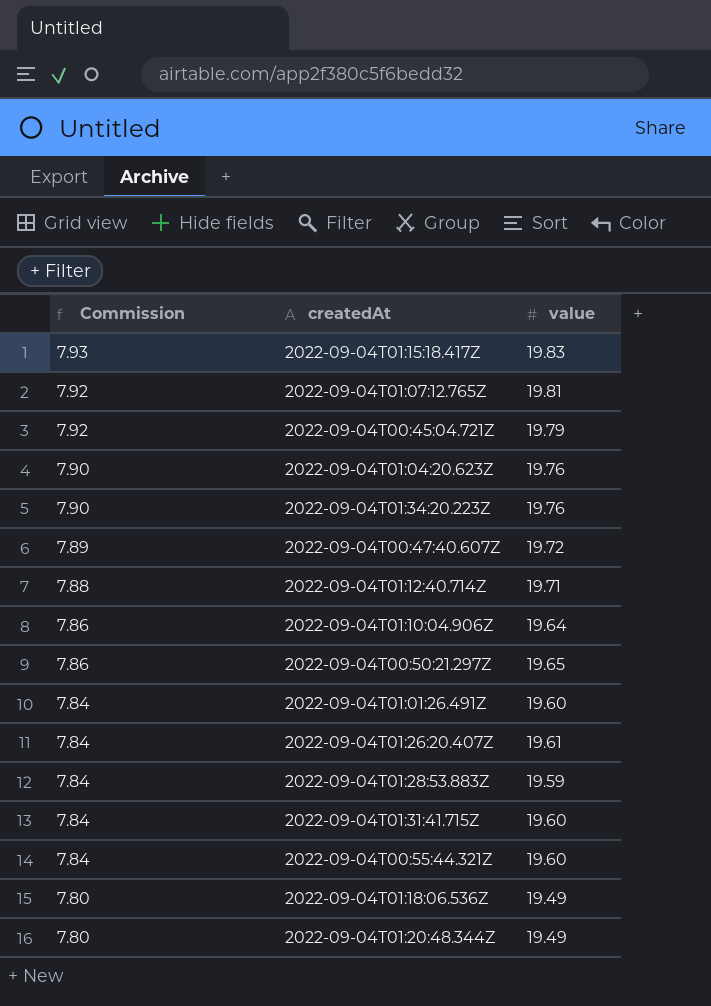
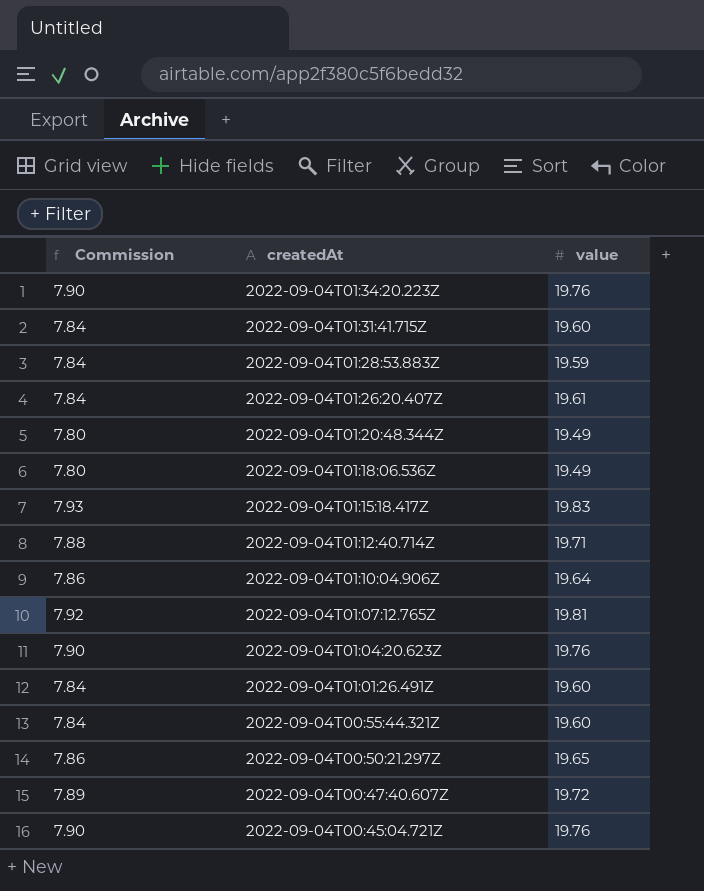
row order: Commission descending -> createdAt descending
2022-09-04T00:45:04.721Z | Commission: 7.92 -> 7.90
2022-09-04T00:45:04.721Z | value: 19.79 -> 19.76

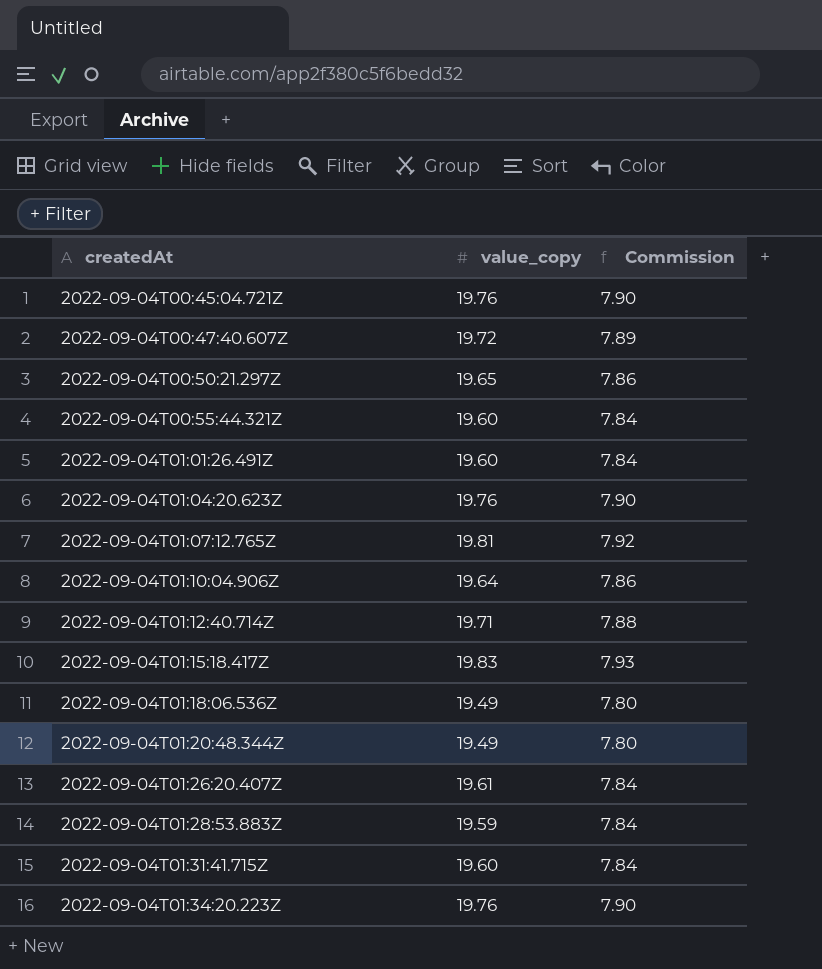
row order: createdAt descending -> createdAt ascending
column name: value -> value_copy
column Commission | position: 1 -> 3

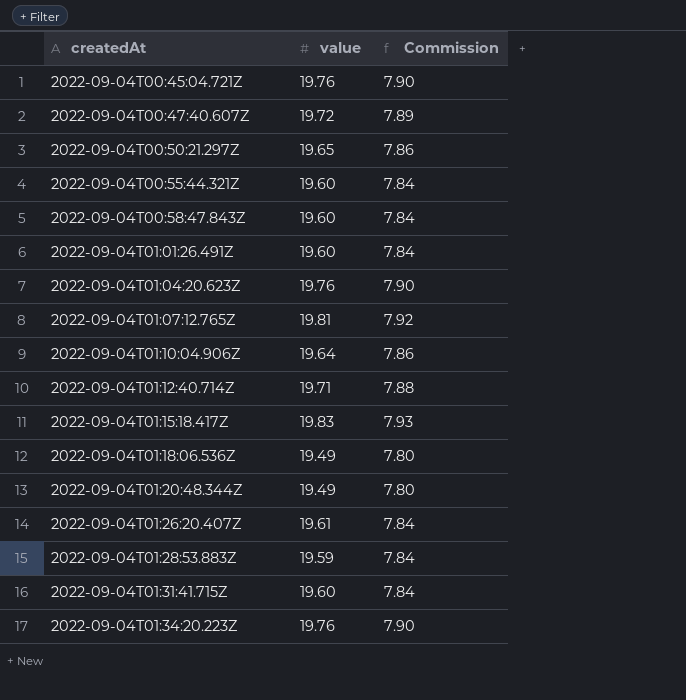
column name: value_copy -> value
row 2022-09-04T00:58:47.843Z: none -> 19.60 | 7.84

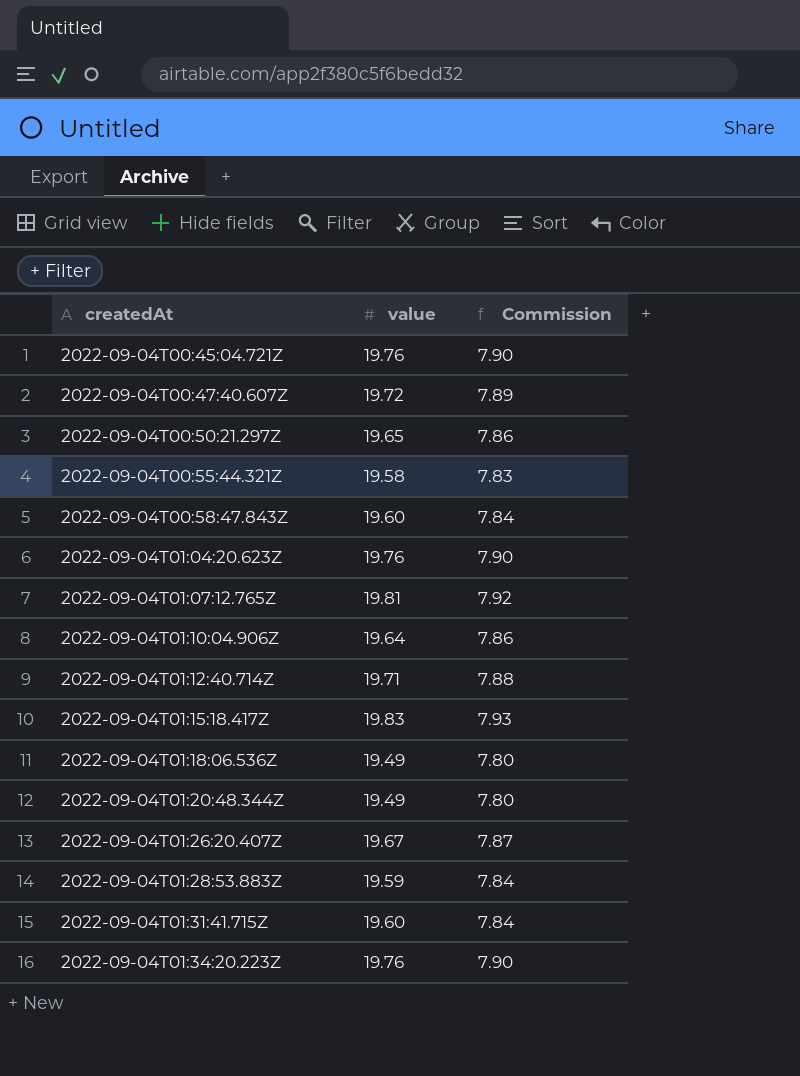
row 2022-09-04T01:01:26.491Z: 19.60 | 7.84 -> none
2022-09-04T00:55:44.321Z | value: 19.60 -> 19.58
2022-09-04T00:55:44.321Z | Commission: 7.84 -> 7.83
2022-09-04T01:26:20.407Z | value: 19.61 -> 19.67
2022-09-04T01:26:20.407Z | Commission: 7.84 -> 7.87

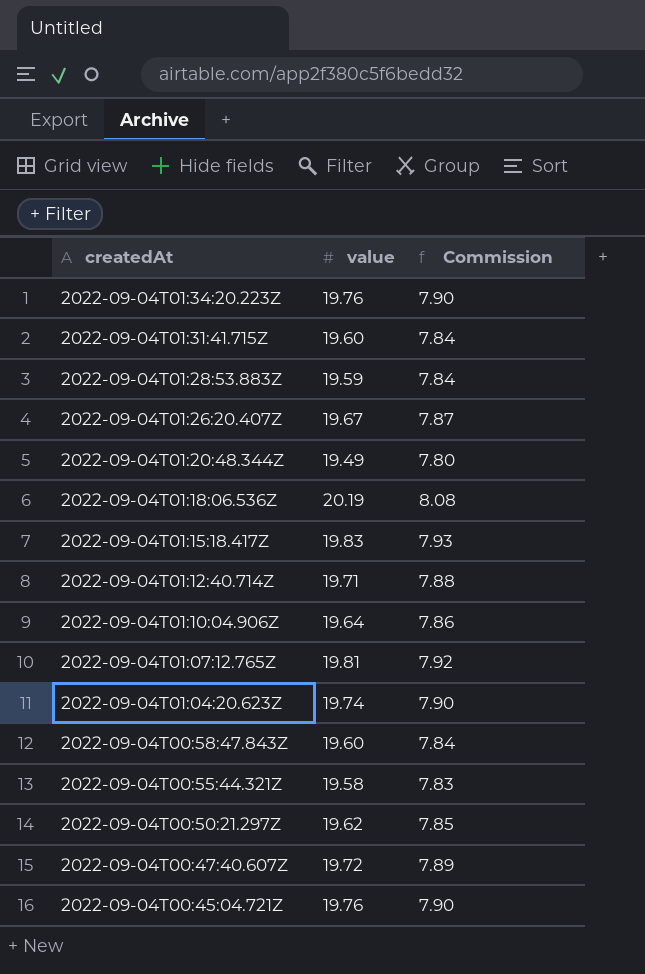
row order: createdAt ascending -> createdAt descending
2022-09-04T01:18:06.536Z | value: 19.49 -> 20.19
2022-09-04T01:18:06.536Z | Commission: 7.80 -> 8.08
2022-09-04T01:04:20.623Z | value: 19.76 -> 19.74
2022-09-04T00:50:21.297Z | value: 19.65 -> 19.62
2022-09-04T00:50:21.297Z | Commission: 7.86 -> 7.85

